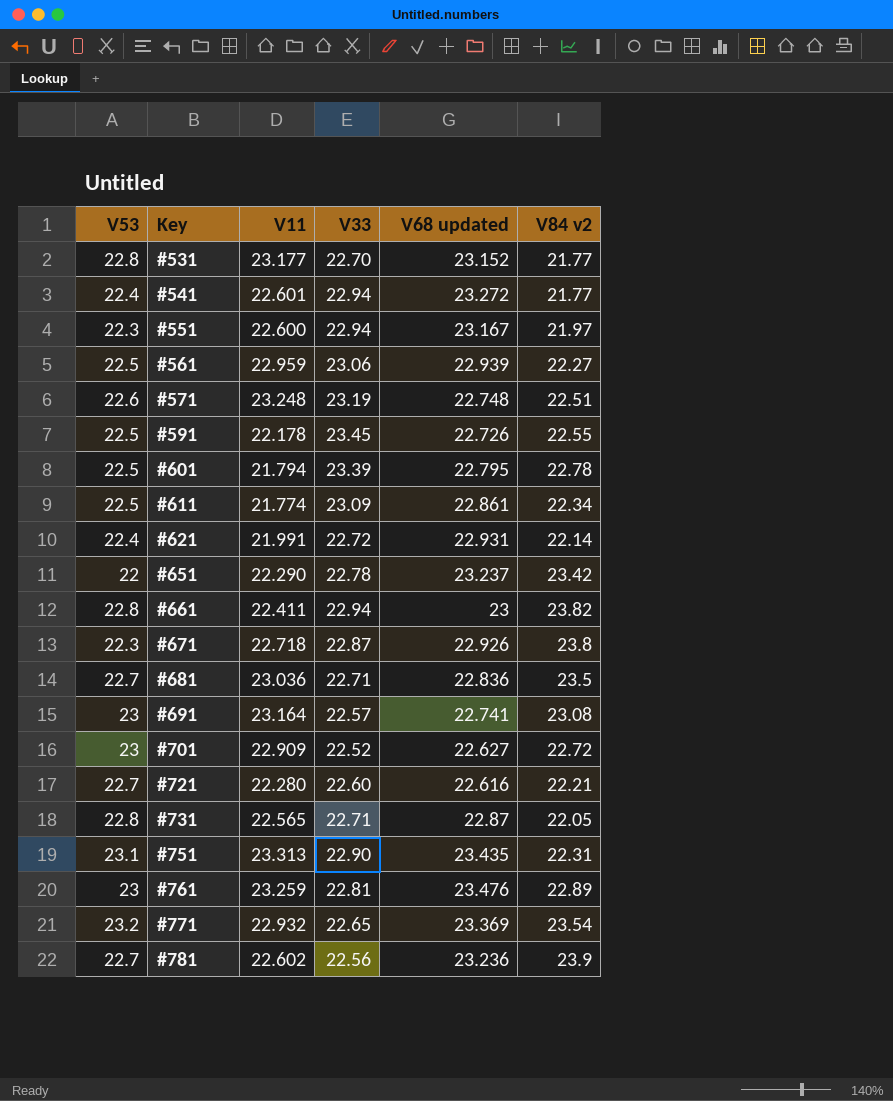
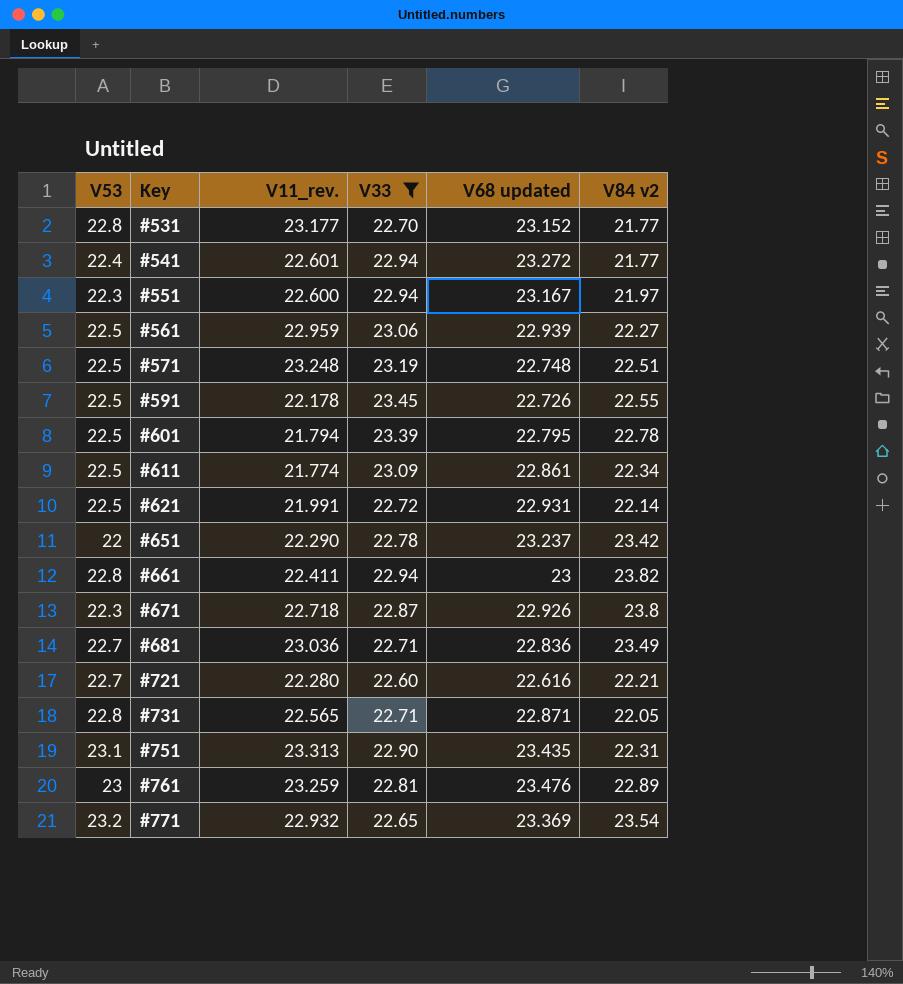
filter: none -> V33 >= 22.60
column name: V11 -> V11_rev.
#571 | V53: 22.6 -> 22.5
#621 | V53: 22.4 -> 22.5
#681 | V84 v2: 23.5 -> 23.49
#731 | V68 updated: 22.87 -> 22.871

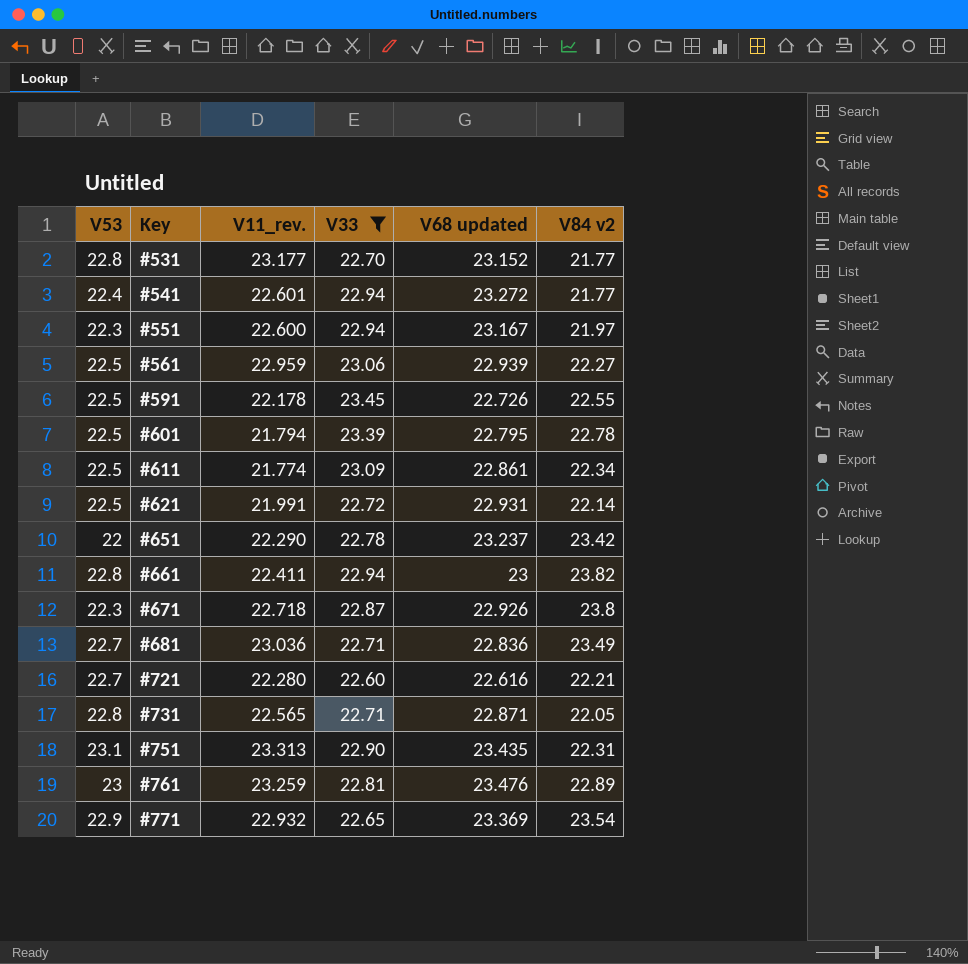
row #571: 22.5 | 23.248 | 23.19 | 22.748 | 22.51 -> none
#771 | V53: 23.2 -> 22.9

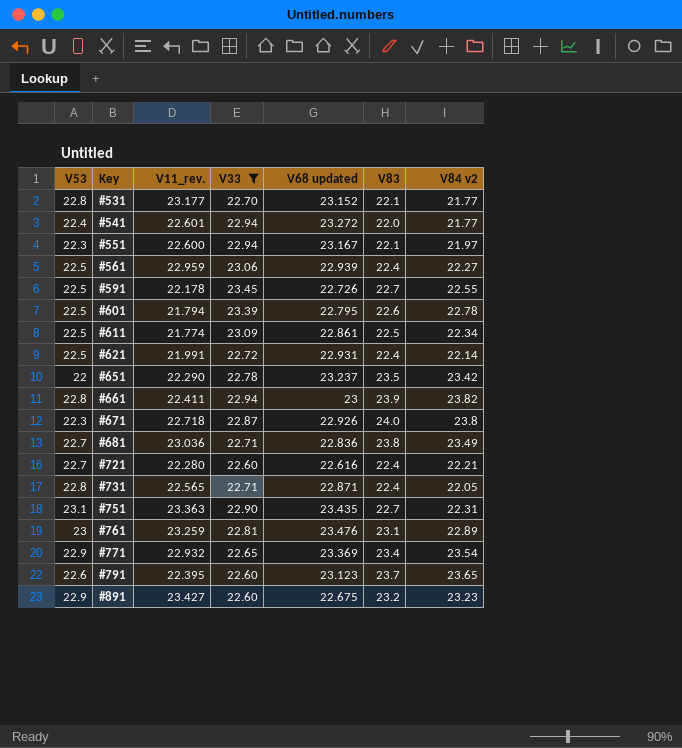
column V83 | position: none -> 6
#751 | V11_rev.: 23.313 -> 23.363
row #791: none -> 22.6 | 22.395 | 22.60 | 23.123 | 23.7 | 23.65
row #891: none -> 22.9 | 23.427 | 22.60 | 22.675 | 23.2 | 23.23

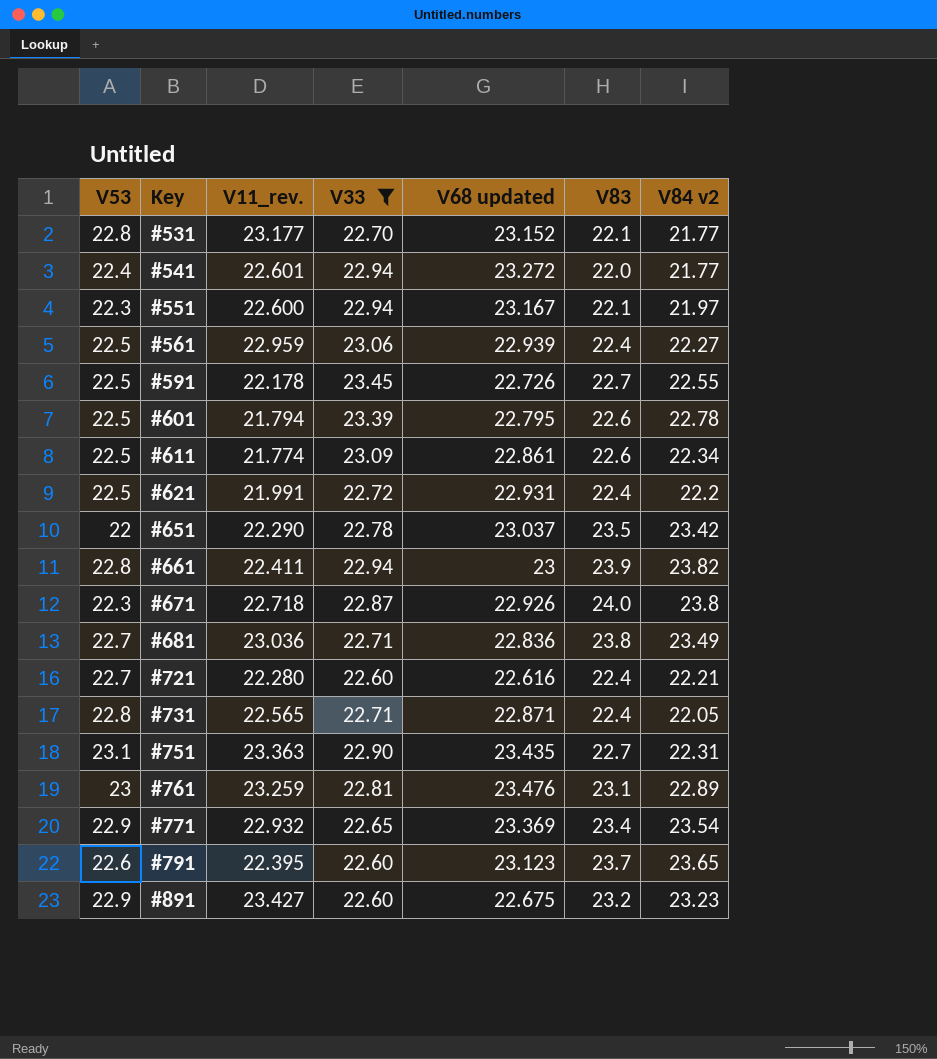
#611 | V83: 22.5 -> 22.6
#621 | V84 v2: 22.14 -> 22.2
#651 | V68 updated: 23.237 -> 23.037

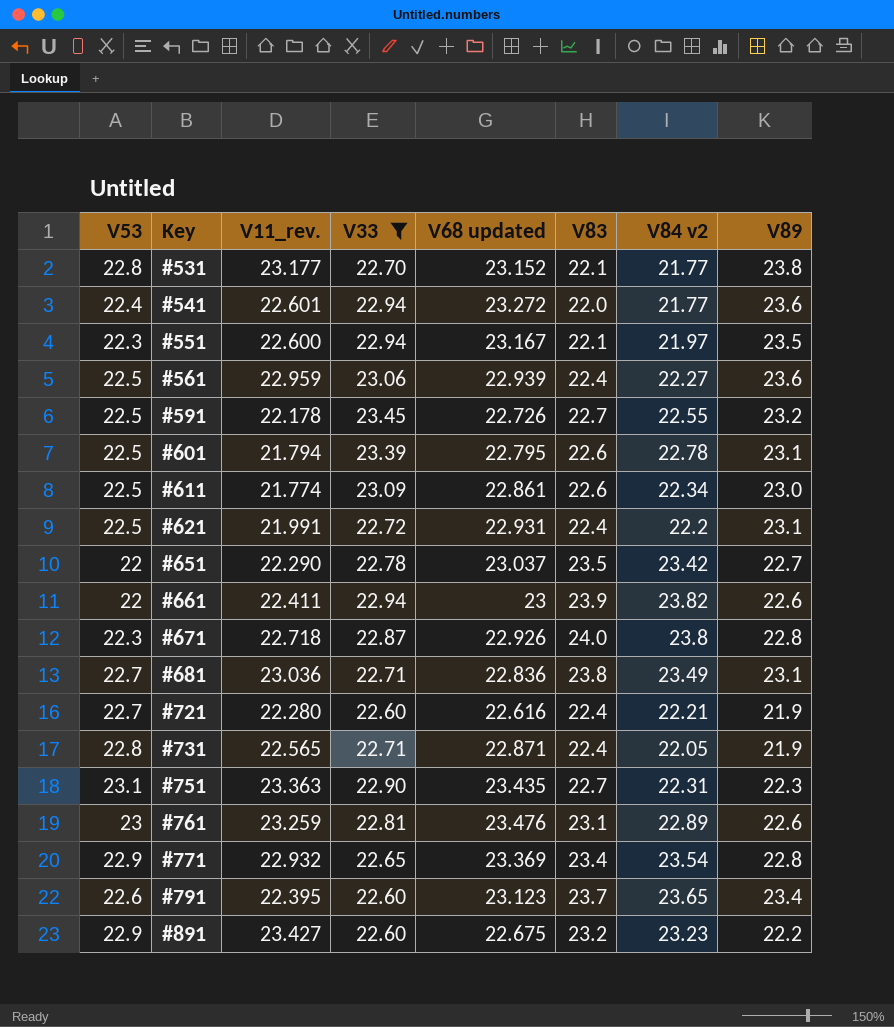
column V89 | position: none -> 8
#661 | V53: 22.8 -> 22

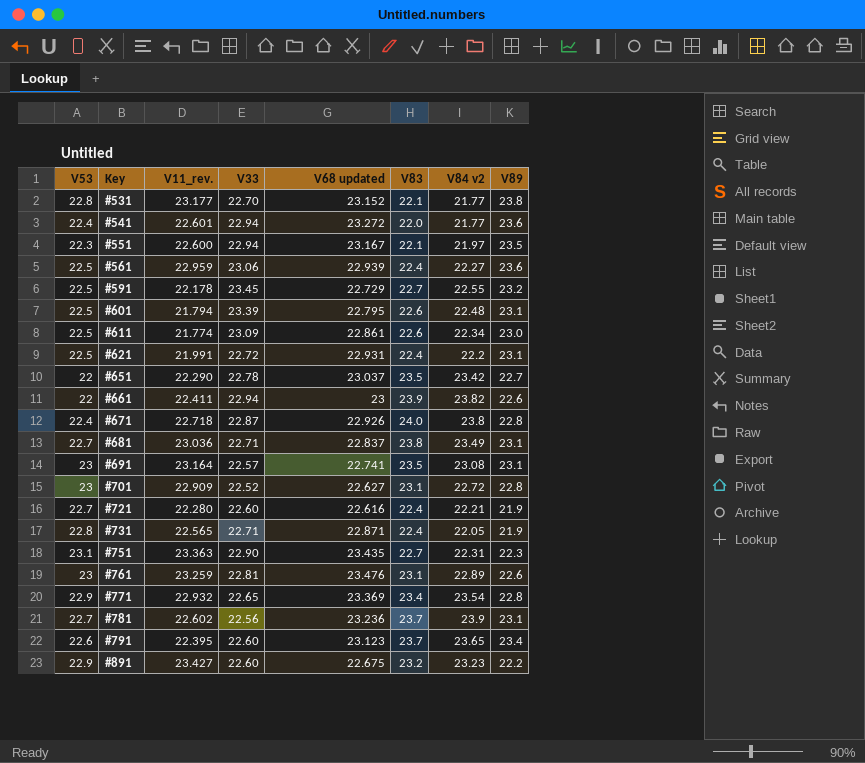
filter: V33 >= 22.60 -> none
#591 | V68 updated: 22.726 -> 22.729
#601 | V84 v2: 22.78 -> 22.48
#671 | V53: 22.3 -> 22.4
#681 | V68 updated: 22.836 -> 22.837

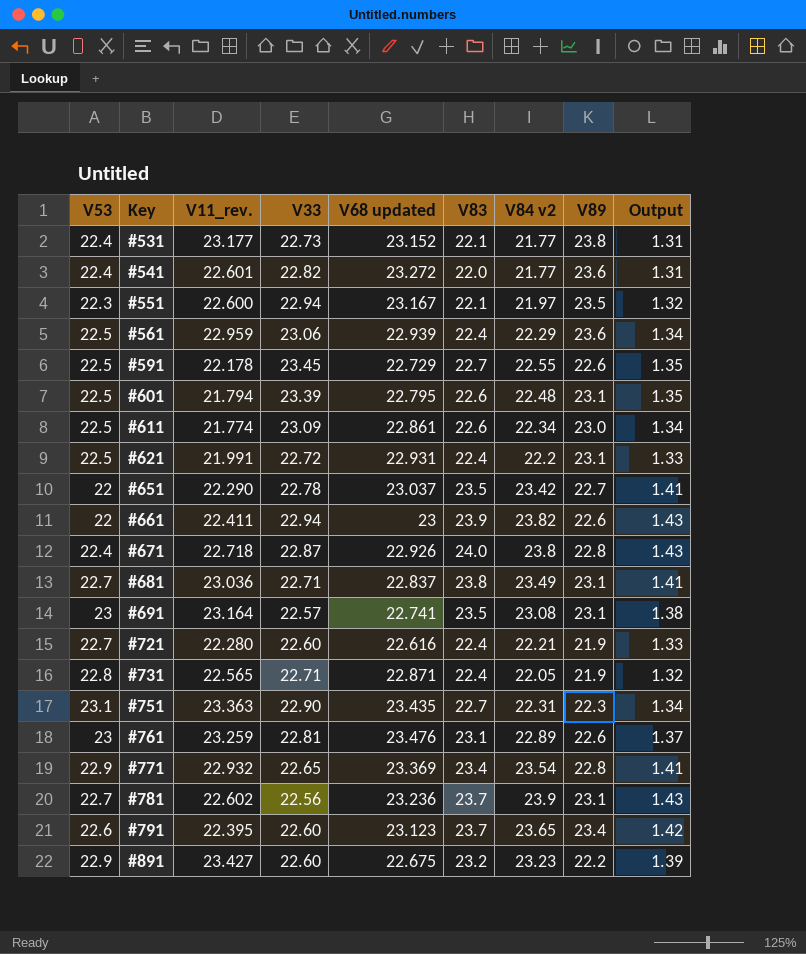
column Output | formula: none -> [V84 v2] * 0.06
row #701: 23 | 22.909 | 22.52 | 22.627 | 23.1 | 22.72 | 22.8 -> none
#531 | V53: 22.8 -> 22.4
#531 | V33: 22.70 -> 22.73
#541 | V33: 22.94 -> 22.82
#561 | V84 v2: 22.27 -> 22.29
#591 | V89: 23.2 -> 22.6

